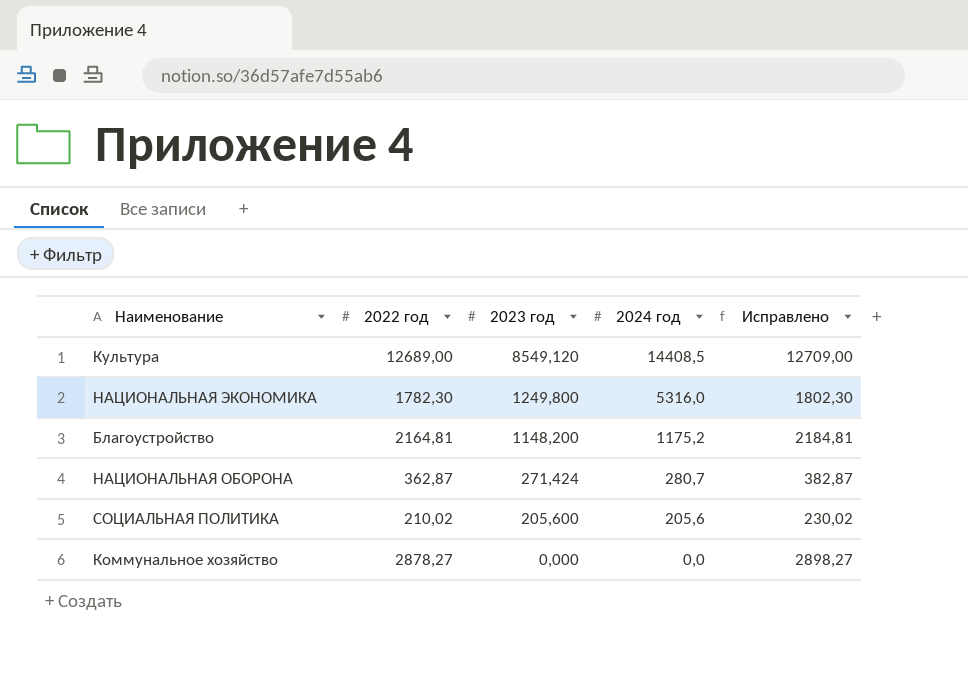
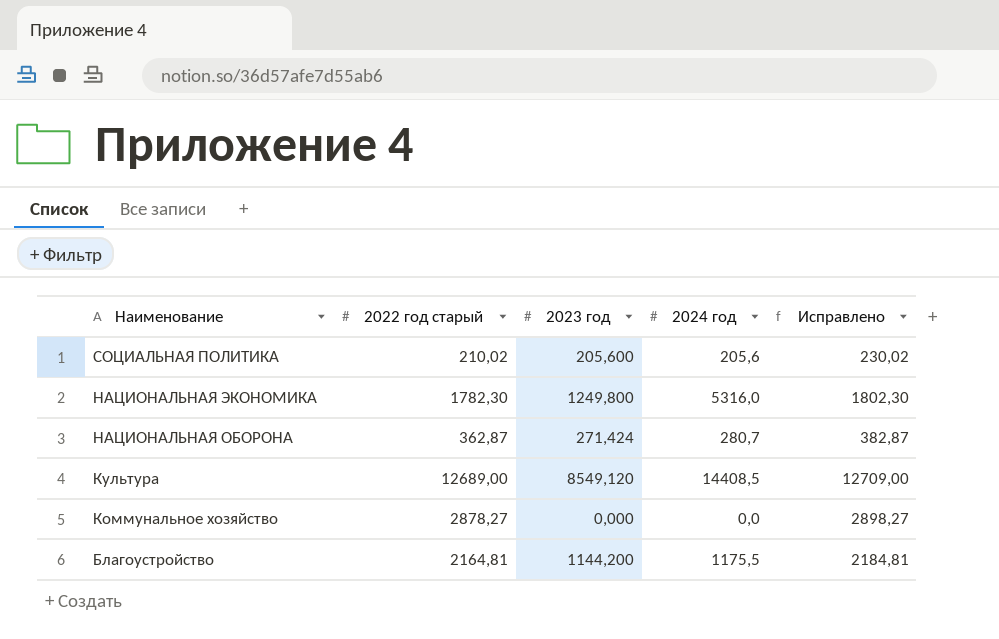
row order: 2023 год descending -> Наименование descending
column name: 2022 год -> 2022 год старый
Благоустройство | 2023 год: 1148,200 -> 1144,200
Благоустройство | 2024 год: 1175,2 -> 1175,5

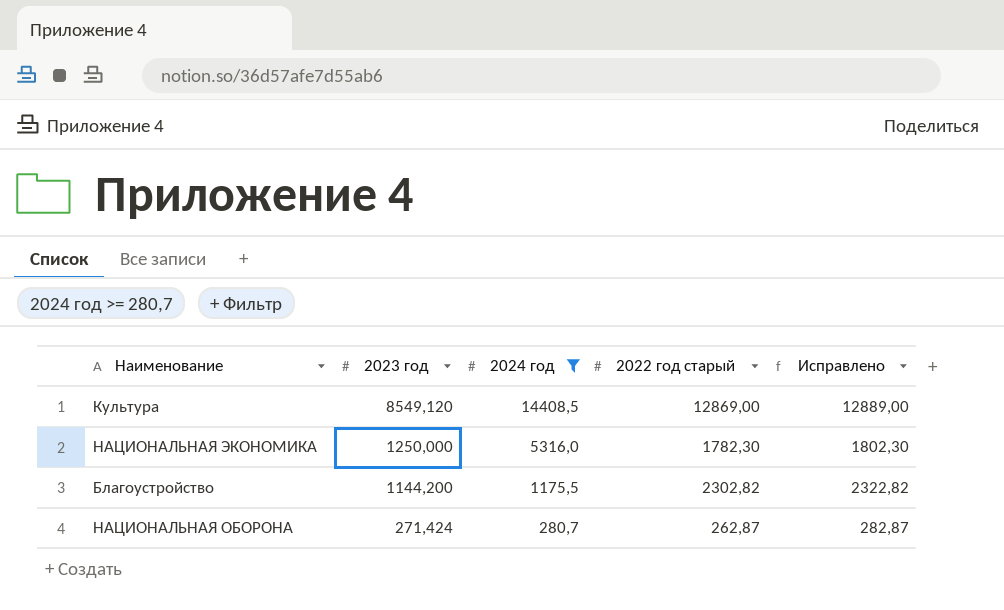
filter: none -> 2024 год >= 280,7
row order: Наименование descending -> 2023 год descending
column 2022 год старый | position: 2 -> 4
Культура | 2022 год старый: 12689,00 -> 12869,00
Культура | Исправлено: 12709,00 -> 12889,00
НАЦИОНАЛЬНАЯ ЭКОНОМИКА | 2023 год: 1249,800 -> 1250,000
Благоустройство | 2022 год старый: 2164,81 -> 2302,82
Благоустройство | Исправлено: 2184,81 -> 2322,82
НАЦИОНАЛЬНАЯ ОБОРОНА | 2022 год старый: 362,87 -> 262,87
НАЦИОНАЛЬНАЯ ОБОРОНА | Исправлено: 382,87 -> 282,87

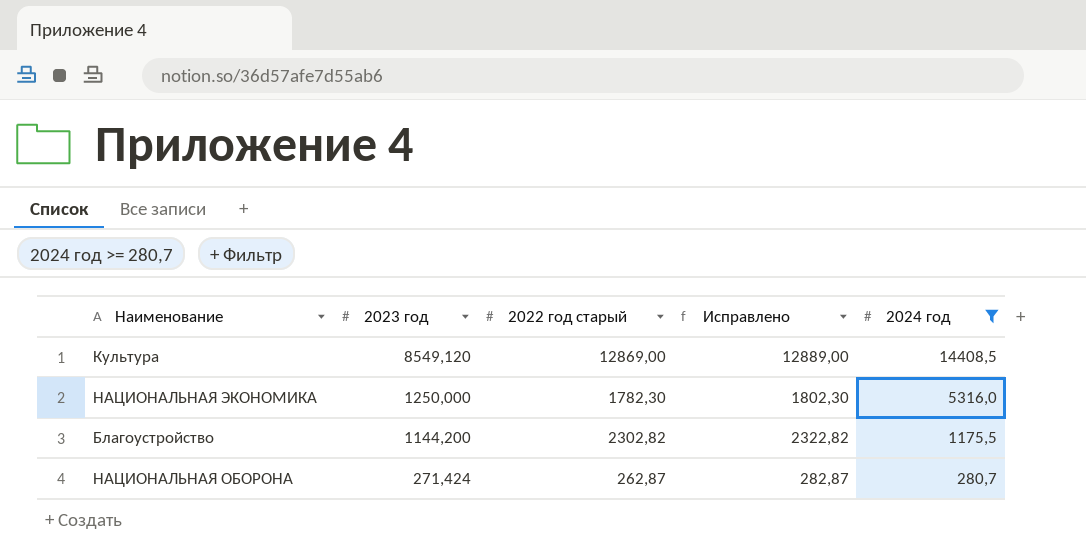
column 2024 год | position: 3 -> 5

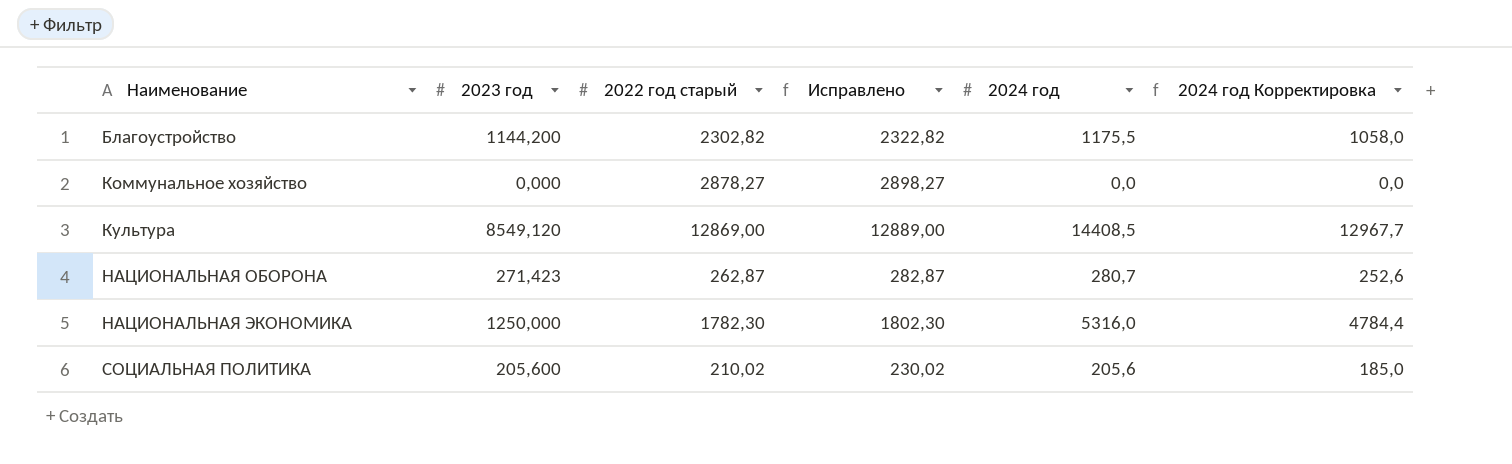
filter: 2024 год >= 280,7 -> none
row order: 2023 год descending -> Наименование ascending
column 2024 год Корректировка | formula: none -> [2024 год] * 0,9
НАЦИОНАЛЬНАЯ ОБОРОНА | 2023 год: 271,424 -> 271,423

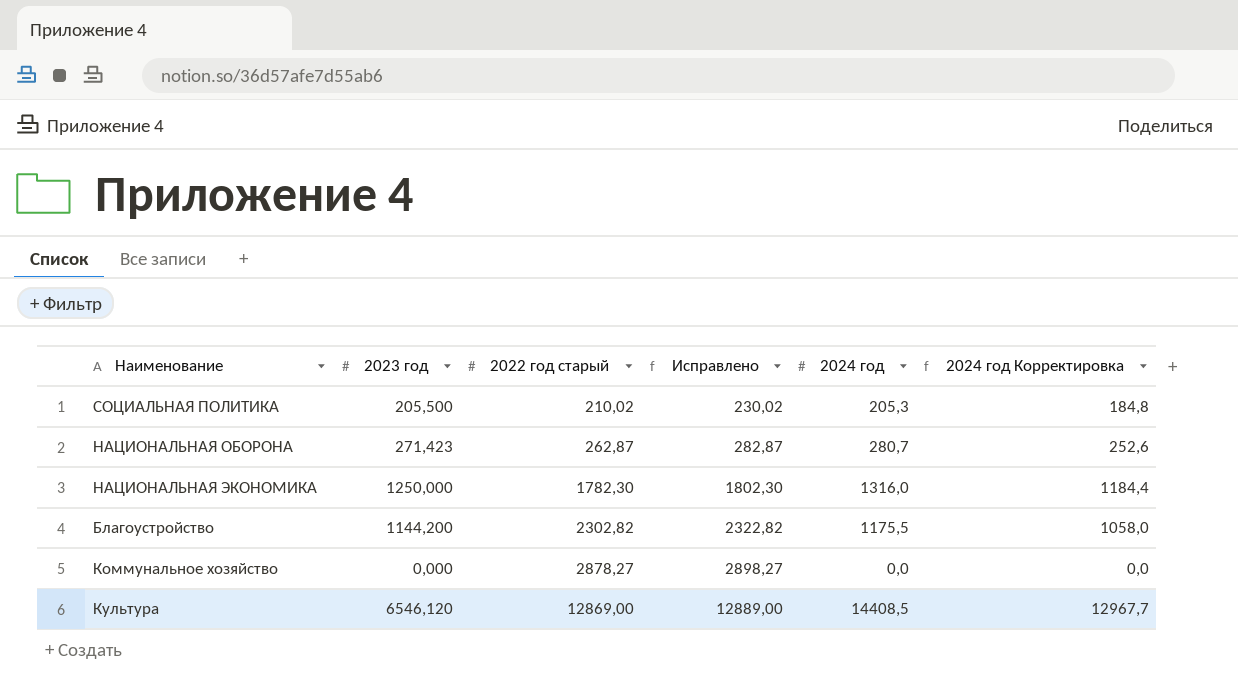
row order: Наименование ascending -> 2022 год старый ascending
СОЦИАЛЬНАЯ ПОЛИТИКА | 2023 год: 205,600 -> 205,500
СОЦИАЛЬНАЯ ПОЛИТИКА | 2024 год: 205,6 -> 205,3
СОЦИАЛЬНАЯ ПОЛИТИКА | 2024 год Корректировка: 185,0 -> 184,8
НАЦИОНАЛЬНАЯ ЭКОНОМИКА | 2024 год: 5316,0 -> 1316,0
НАЦИОНАЛЬНАЯ ЭКОНОМИКА | 2024 год Корректировка: 4784,4 -> 1184,4
Культура | 2023 год: 8549,120 -> 6546,120

